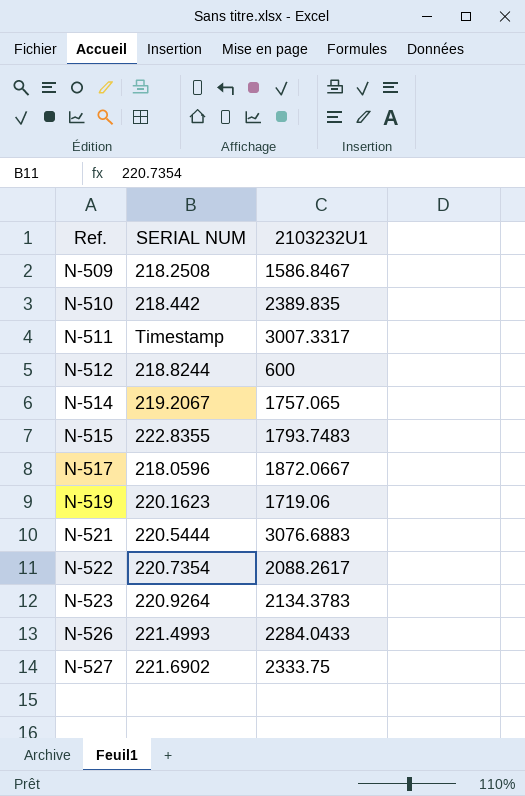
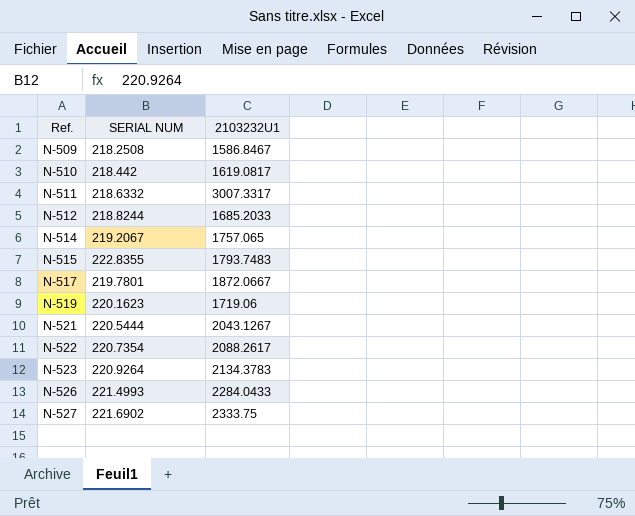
N-510 | 2103232U1: 2389.835 -> 1619.0817
N-511 | SERIAL NUM: Timestamp -> 218.6332
N-512 | 2103232U1: 600 -> 1685.2033
N-517 | SERIAL NUM: 218.0596 -> 219.7801
N-521 | 2103232U1: 3076.6883 -> 2043.1267

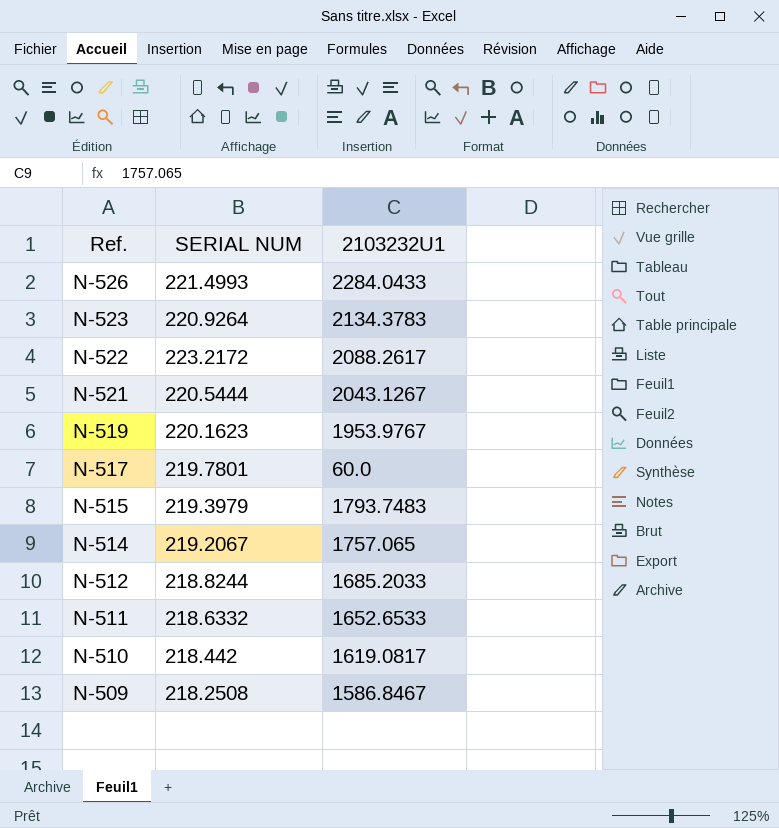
row order: Ref. ascending -> Ref. descending
row N-527: 221.6902 | 2333.75 -> none
N-522 | SERIAL NUM: 220.7354 -> 223.2172
N-519 | 2103232U1: 1719.06 -> 1953.9767
N-517 | 2103232U1: 1872.0667 -> 60.0
N-515 | SERIAL NUM: 222.8355 -> 219.3979
N-511 | 2103232U1: 3007.3317 -> 1652.6533

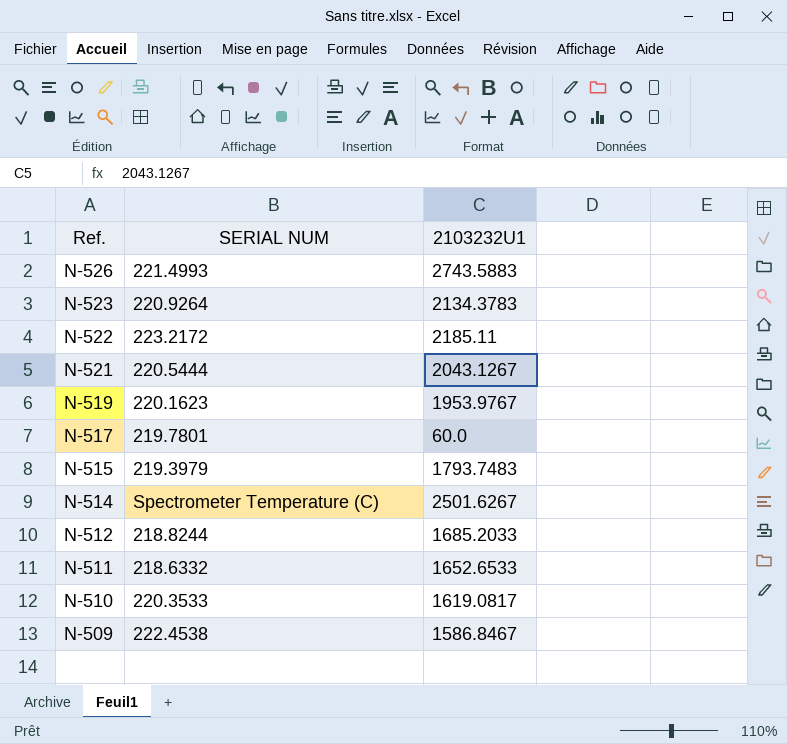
N-526 | 2103232U1: 2284.0433 -> 2743.5883
N-522 | 2103232U1: 2088.2617 -> 2185.11
N-514 | SERIAL NUM: 219.2067 -> Spectrometer Temperature (C)
N-514 | 2103232U1: 1757.065 -> 2501.6267
N-510 | SERIAL NUM: 218.442 -> 220.3533
N-509 | SERIAL NUM: 218.2508 -> 222.4538

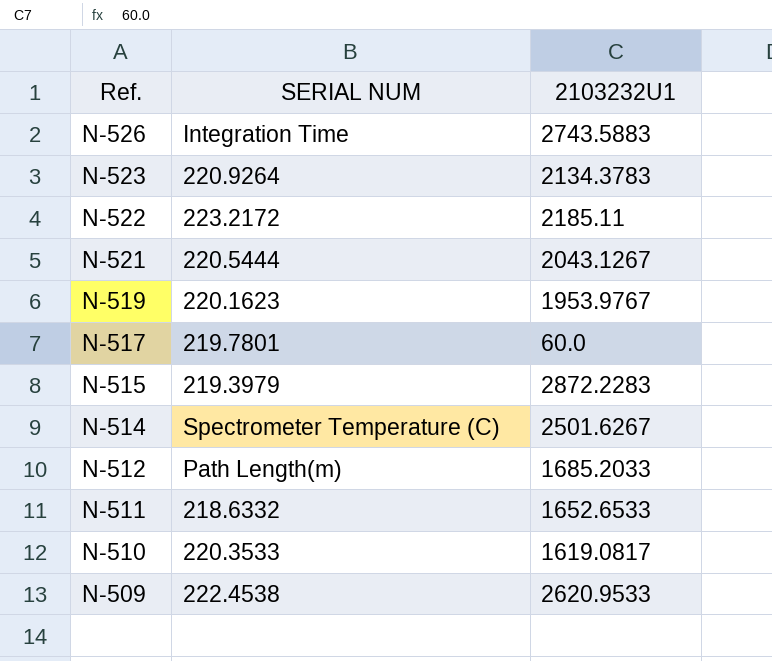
N-526 | SERIAL NUM: 221.4993 -> Integration Time
N-515 | 2103232U1: 1793.7483 -> 2872.2283
N-512 | SERIAL NUM: 218.8244 -> Path Length(m)
N-509 | 2103232U1: 1586.8467 -> 2620.9533

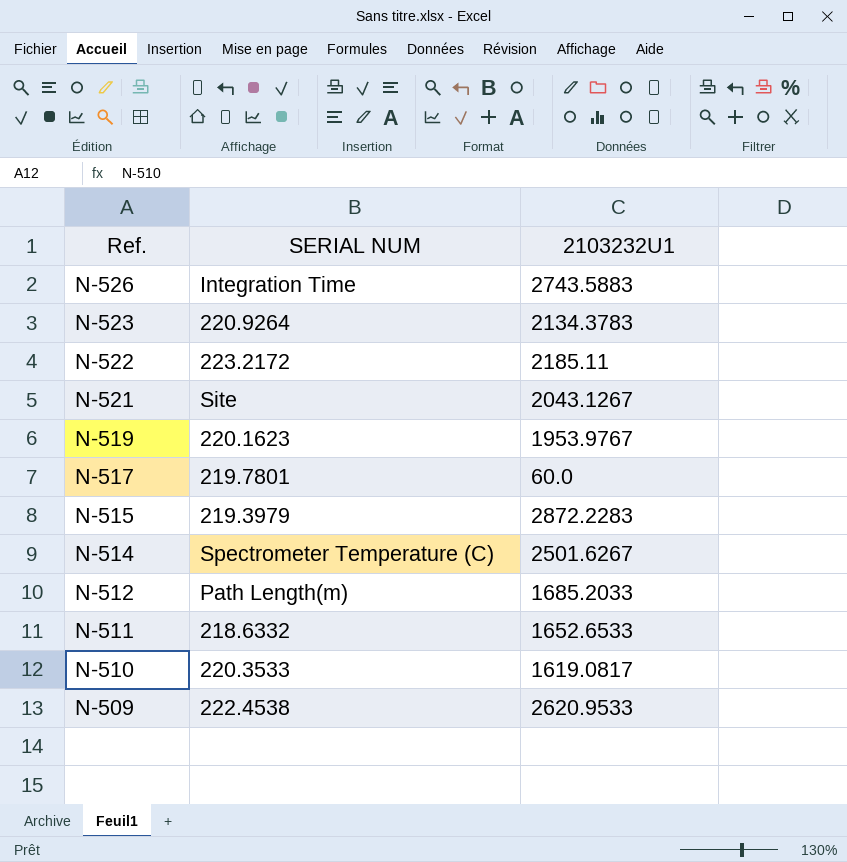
N-521 | SERIAL NUM: 220.5444 -> Site

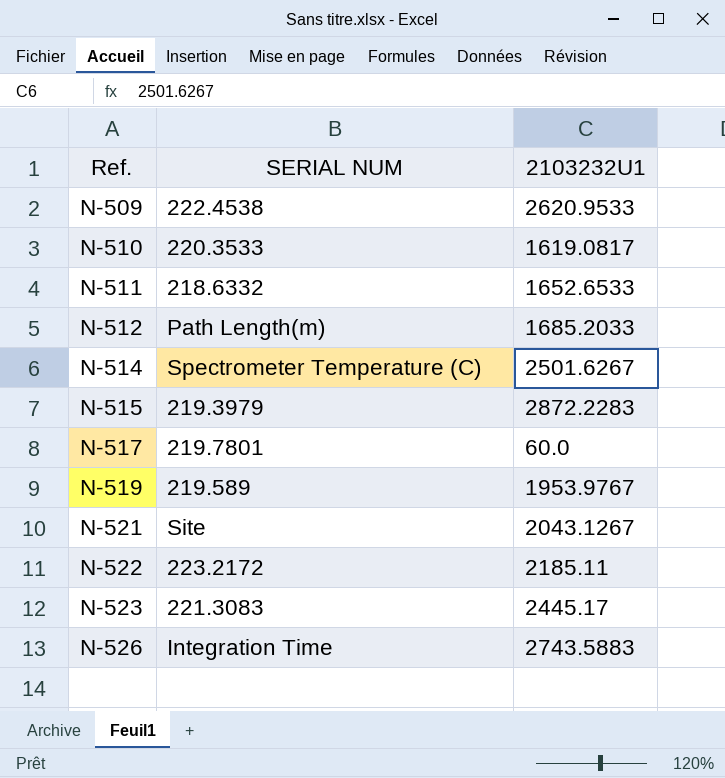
row order: Ref. descending -> Ref. ascending
N-519 | SERIAL NUM: 220.1623 -> 219.589
N-523 | SERIAL NUM: 220.9264 -> 221.3083
N-523 | 2103232U1: 2134.3783 -> 2445.17

